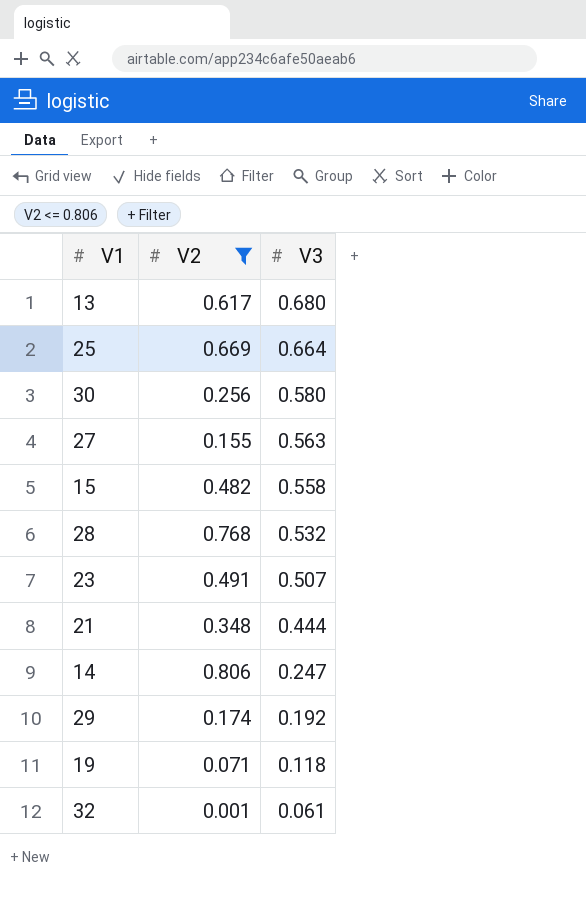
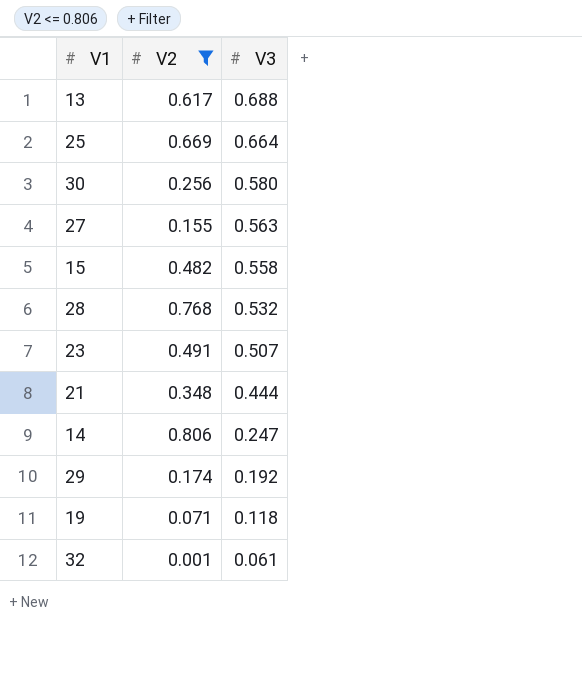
13 | V3: 0.680 -> 0.688

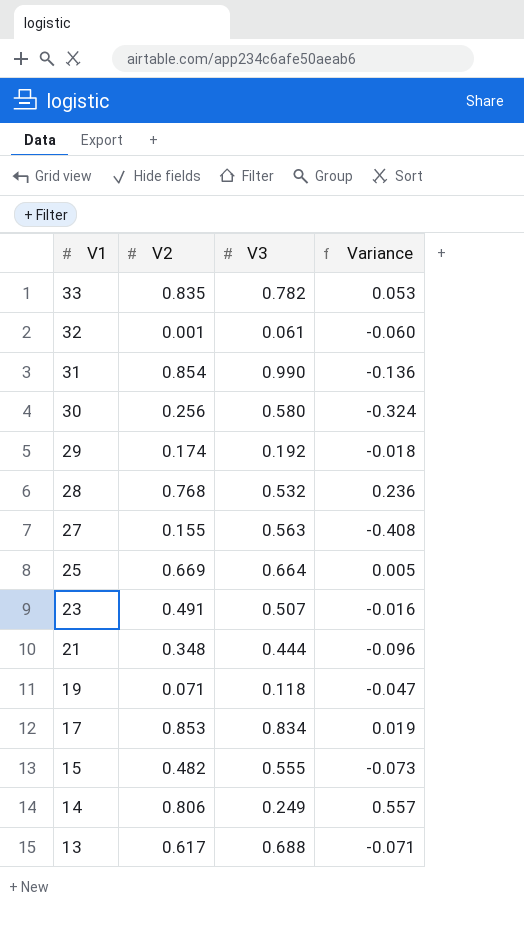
filter: V2 <= 0.806 -> none
row order: V3 descending -> V1 descending
column Variance | formula: none -> [V2] - [V3]
15 | V3: 0.558 -> 0.555
14 | V3: 0.247 -> 0.249

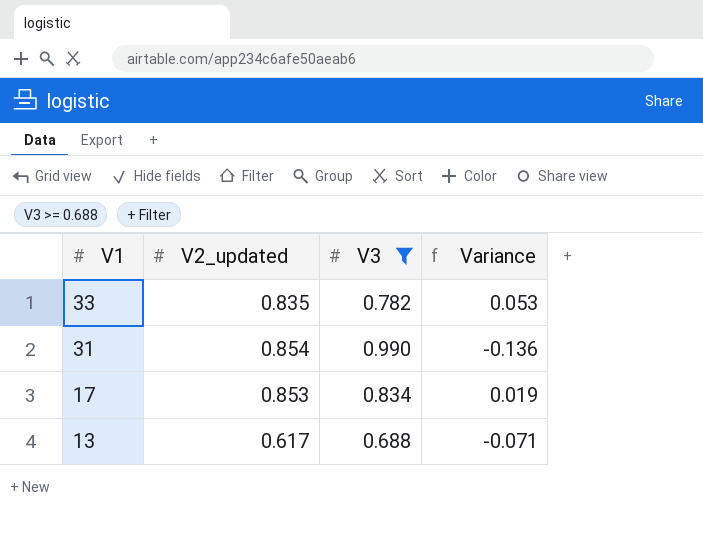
filter: none -> V3 >= 0.688
column name: V2 -> V2_updated

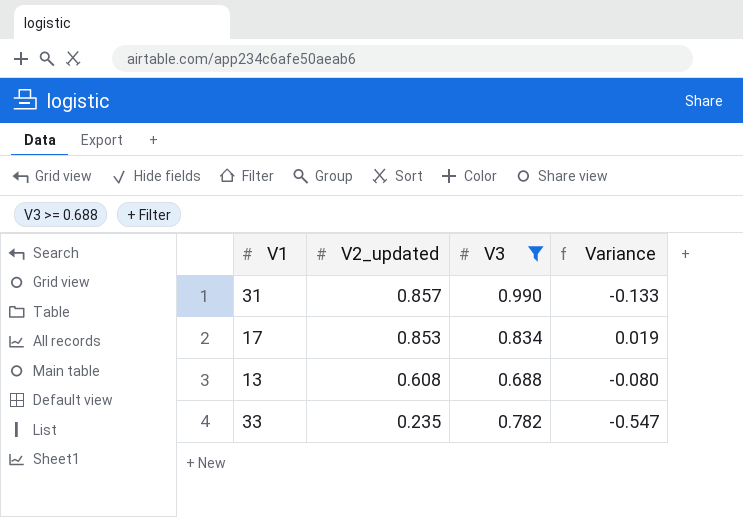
row order: V1 descending -> V2_updated descending
31 | V2_updated: 0.854 -> 0.857
31 | Variance: -0.136 -> -0.133
13 | V2_updated: 0.617 -> 0.608
13 | Variance: -0.071 -> -0.080
33 | V2_updated: 0.835 -> 0.235
33 | Variance: 0.053 -> -0.547

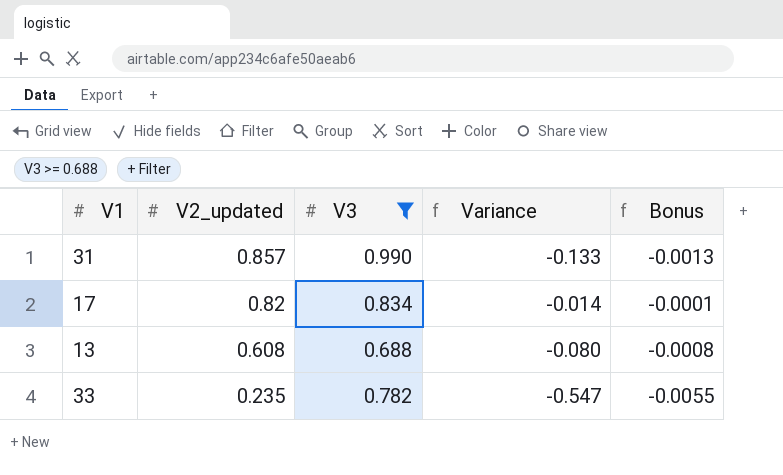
column Bonus | formula: none -> [Variance] * 0.01
17 | V2_updated: 0.853 -> 0.82
17 | Variance: 0.019 -> -0.014

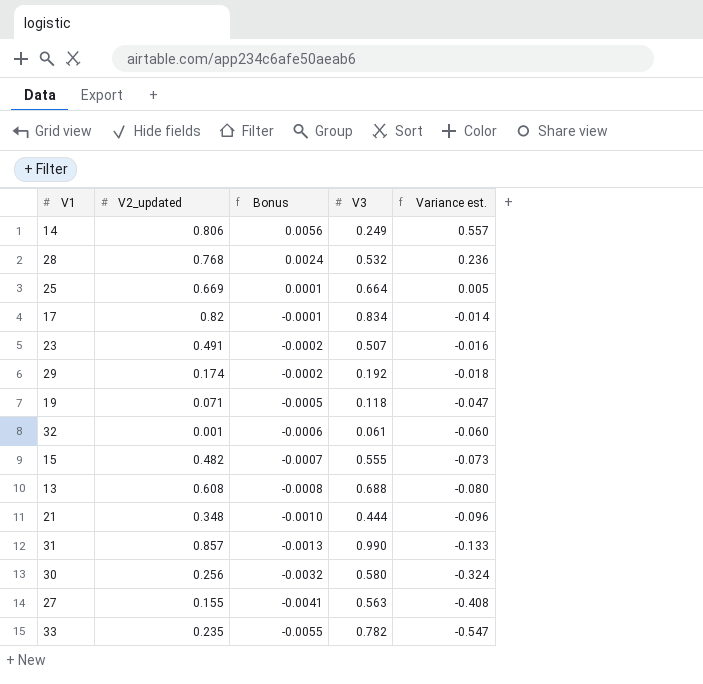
filter: V3 >= 0.688 -> none
row order: V2_updated descending -> Bonus descending
column Bonus | position: 5 -> 3
column name: Variance -> Variance est.

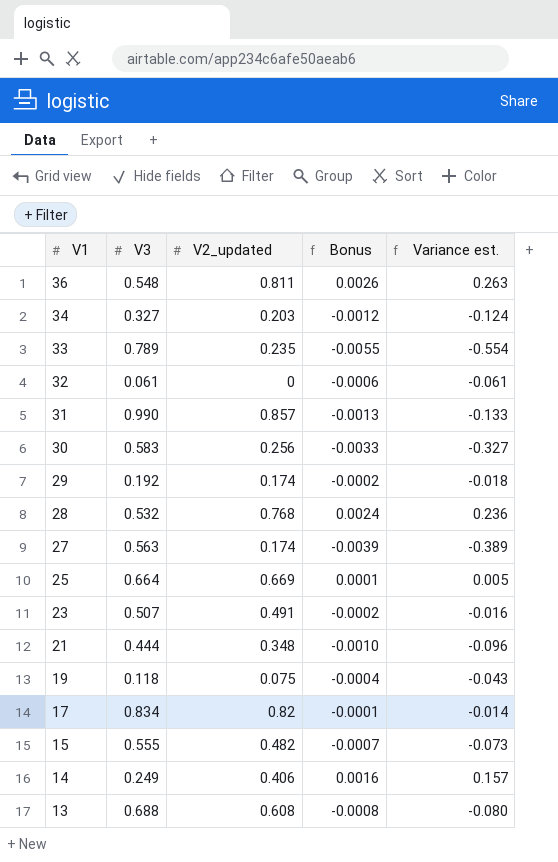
row order: Bonus descending -> V1 descending
column V3 | position: 4 -> 2
row 36: none -> 0.548 | 0.811 | 0.0026 | 0.263
row 34: none -> 0.327 | 0.203 | -0.0012 | -0.124
33 | V3: 0.782 -> 0.789
33 | Variance est.: -0.547 -> -0.554
32 | V2_updated: 0.001 -> 0
32 | Variance est.: -0.060 -> -0.061
30 | V3: 0.580 -> 0.583
30 | Bonus: -0.0032 -> -0.0033
30 | Variance est.: -0.324 -> -0.327
27 | V2_updated: 0.155 -> 0.174
27 | Bonus: -0.0041 -> -0.0039
27 | Variance est.: -0.408 -> -0.389
19 | V2_updated: 0.071 -> 0.075
19 | Bonus: -0.0005 -> -0.0004
19 | Variance est.: -0.047 -> -0.043
14 | V2_updated: 0.806 -> 0.406
14 | Bonus: 0.0056 -> 0.0016
14 | Variance est.: 0.557 -> 0.157

